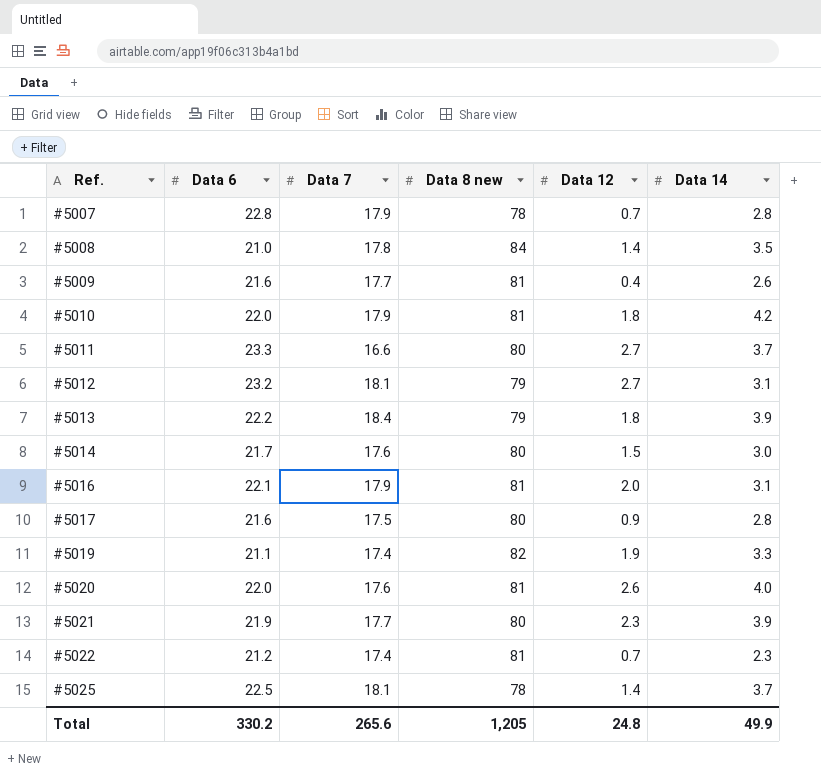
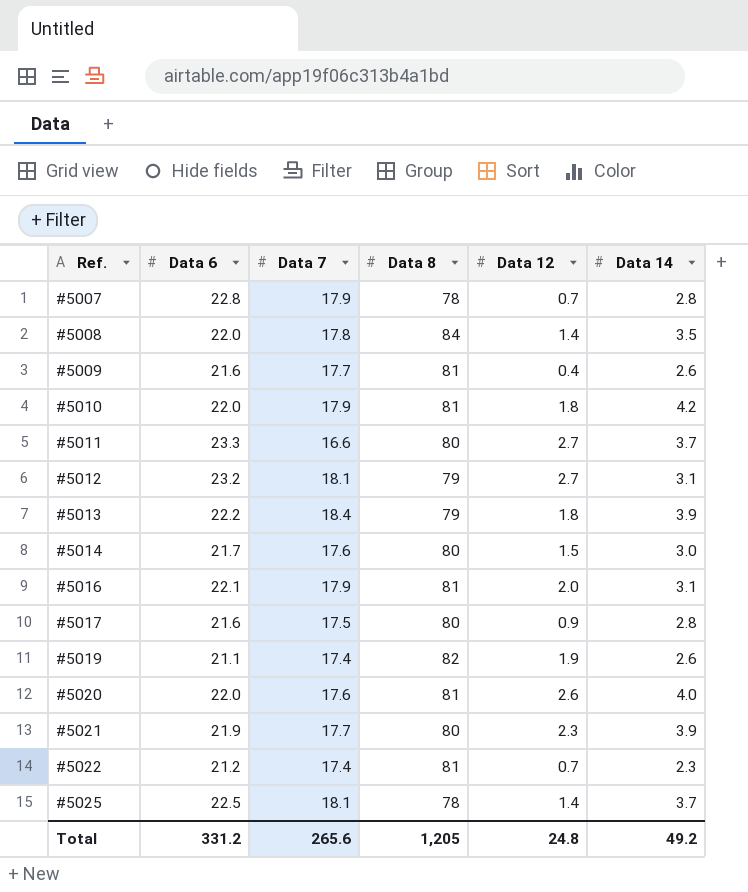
column name: Data 8 new -> Data 8
#5008 | Data 6: 21.0 -> 22.0
#5019 | Data 14: 3.3 -> 2.6
Total | Data 6: 330.2 -> 331.2
Total | Data 14: 49.9 -> 49.2

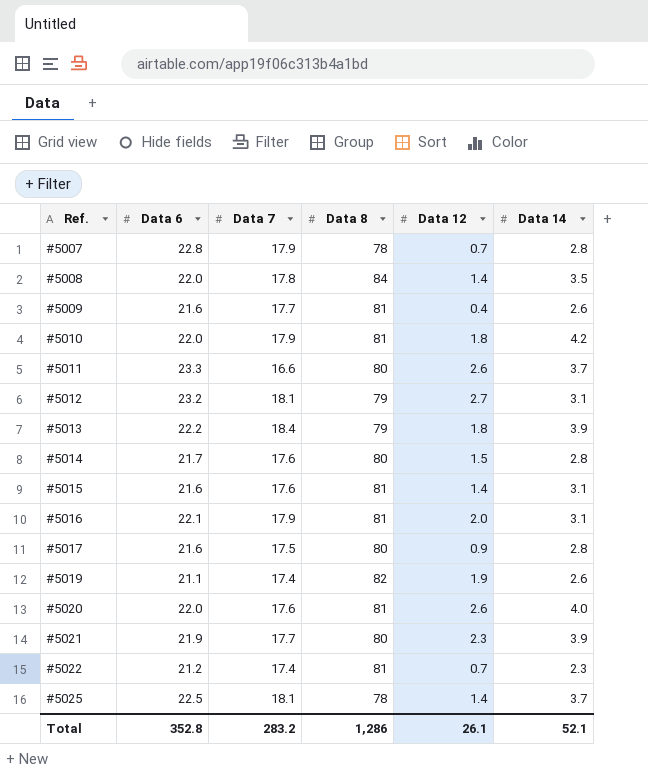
#5011 | Data 12: 2.7 -> 2.6
#5014 | Data 14: 3.0 -> 2.8
row #5015: none -> 21.6 | 17.6 | 81 | 1.4 | 3.1
Total | Data 6: 331.2 -> 352.8
Total | Data 7: 265.6 -> 283.2
Total | Data 8: 1,205 -> 1,286
Total | Data 12: 24.8 -> 26.1
Total | Data 14: 49.2 -> 52.1

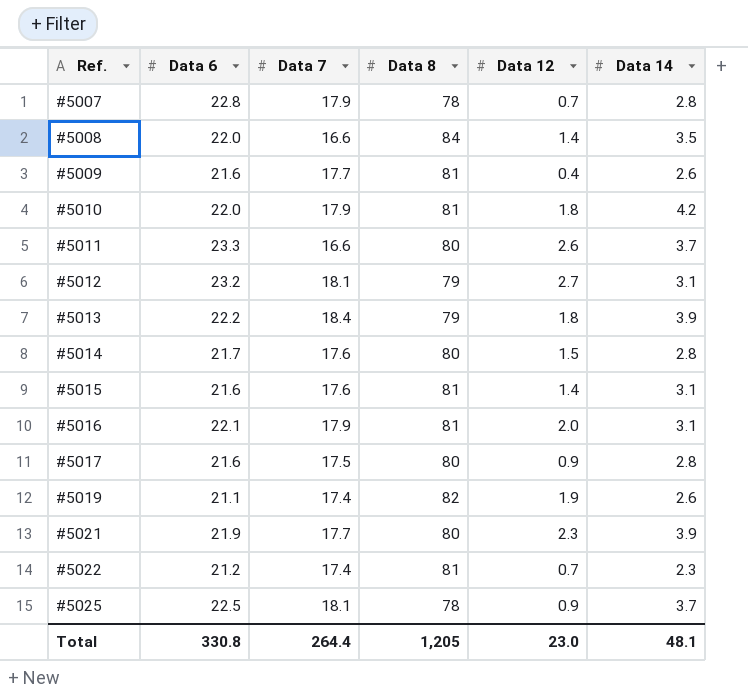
row #5020: 22.0 | 17.6 | 81 | 2.6 | 4.0 -> none
#5008 | Data 7: 17.8 -> 16.6
#5025 | Data 12: 1.4 -> 0.9
Total | Data 6: 352.8 -> 330.8
Total | Data 7: 283.2 -> 264.4
Total | Data 8: 1,286 -> 1,205
Total | Data 12: 26.1 -> 23.0
Total | Data 14: 52.1 -> 48.1

